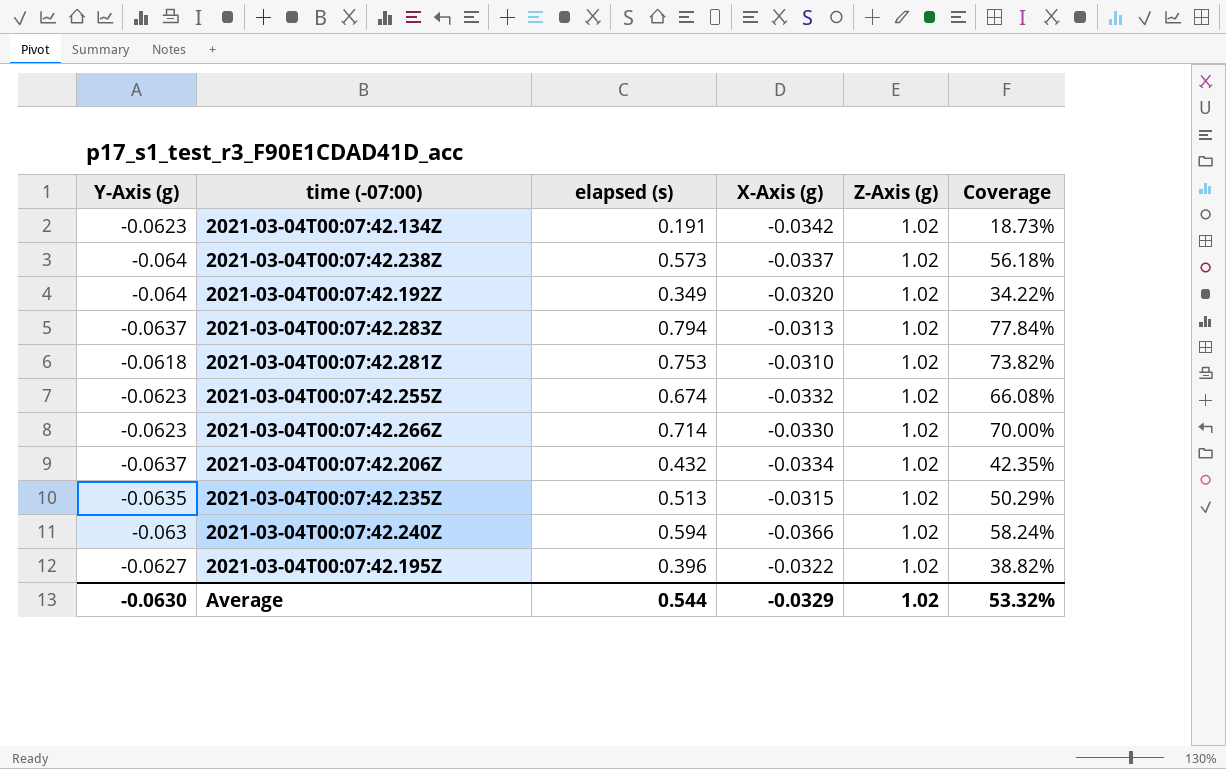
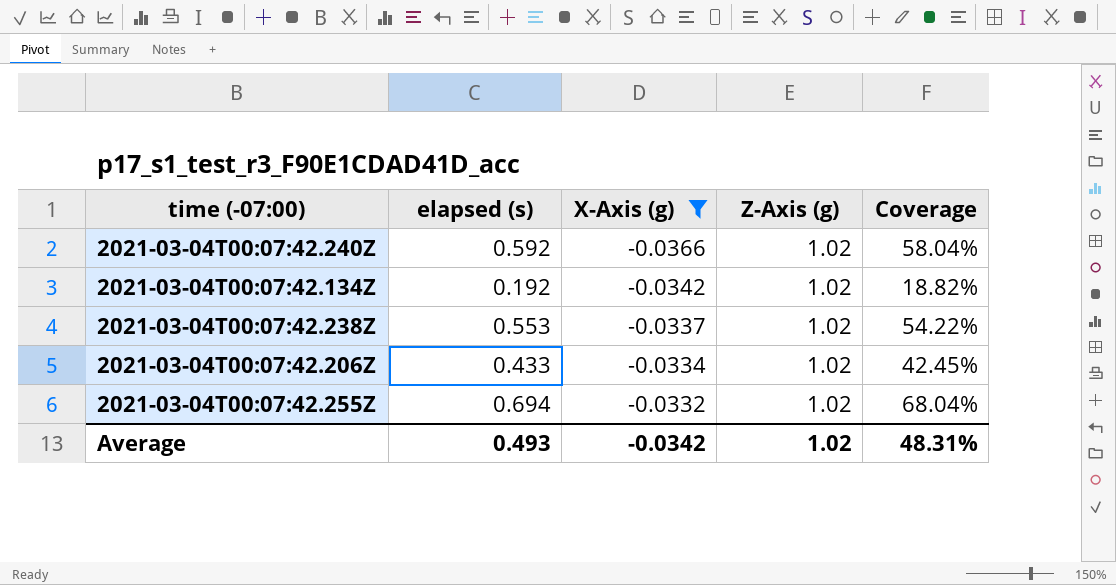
filter: none -> X-Axis (g) <= -0.0332
row order: none -> X-Axis (g) ascending
column Y-Axis (g) | position: 1 -> none
2021-03-04T00:07:42.240Z | elapsed (s): 0.594 -> 0.592
2021-03-04T00:07:42.240Z | Coverage: 58.24% -> 58.04%
2021-03-04T00:07:42.134Z | elapsed (s): 0.191 -> 0.192
2021-03-04T00:07:42.134Z | Coverage: 18.73% -> 18.82%
2021-03-04T00:07:42.238Z | elapsed (s): 0.573 -> 0.553
2021-03-04T00:07:42.238Z | Coverage: 56.18% -> 54.22%
2021-03-04T00:07:42.206Z | elapsed (s): 0.432 -> 0.433
2021-03-04T00:07:42.206Z | Coverage: 42.35% -> 42.45%
2021-03-04T00:07:42.255Z | elapsed (s): 0.674 -> 0.694
2021-03-04T00:07:42.255Z | Coverage: 66.08% -> 68.04%
Average | elapsed (s): 0.544 -> 0.493
Average | X-Axis (g): -0.0329 -> -0.0342
Average | Coverage: 53.32% -> 48.31%

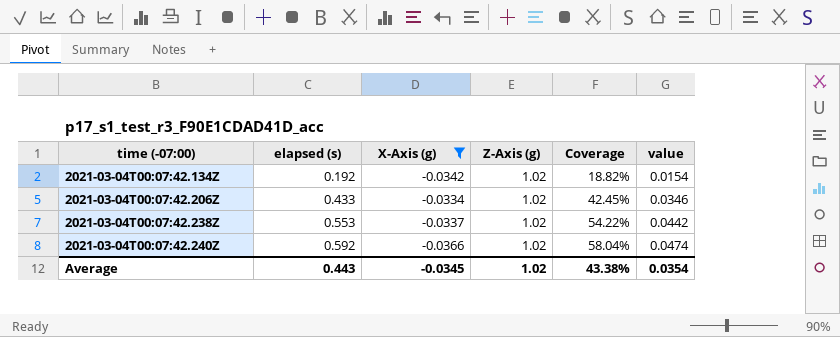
row order: X-Axis (g) ascending -> time (-07:00) ascending
column value | formula: none -> [elapsed (s)] * 0.08
row 2021-03-04T00:07:42.255Z: 0.694 | -0.0332 | 1.02 | 68.04% -> none
Average | elapsed (s): 0.493 -> 0.443
Average | X-Axis (g): -0.0342 -> -0.0345
Average | Coverage: 48.31% -> 43.38%

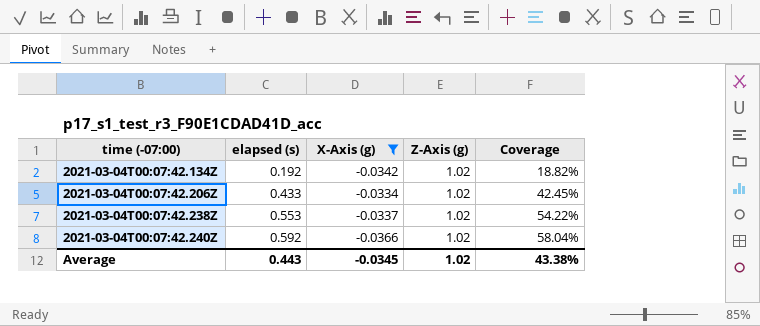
column value | formula: [elapsed (s)] * 0.08 -> none

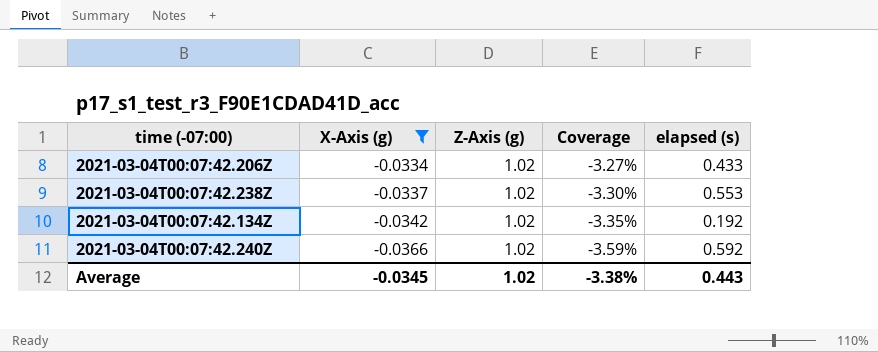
row order: time (-07:00) ascending -> X-Axis (g) descending
column Coverage | formula: [elapsed (s)] / [Z-Axis (g)] -> [X-Axis (g)] / [Z-Axis (g)]
column elapsed (s) | position: 2 -> 5
Average | Coverage: 43.38% -> -3.38%

